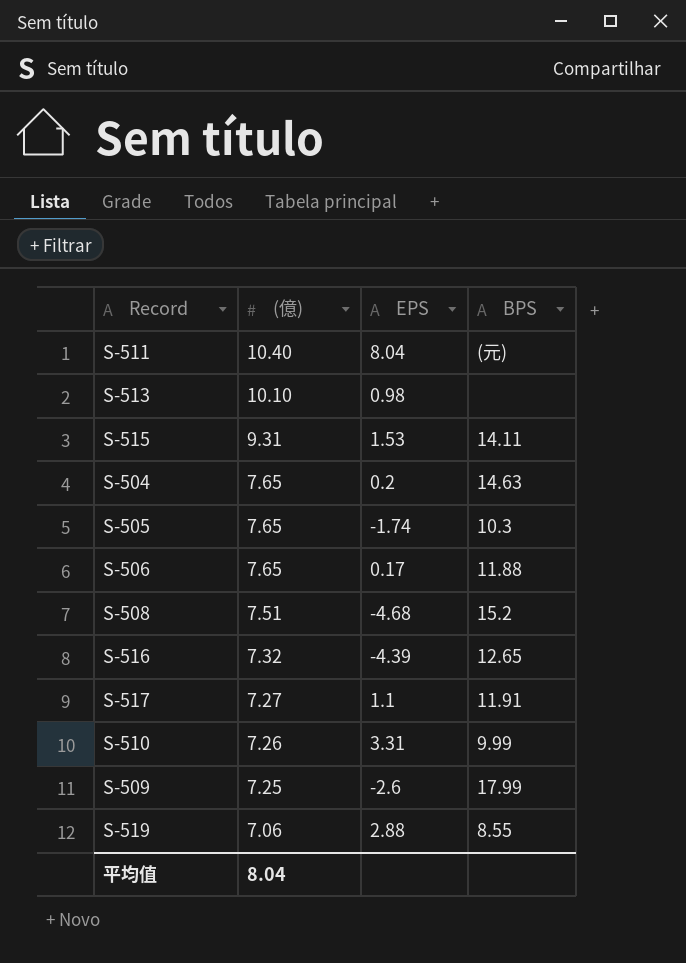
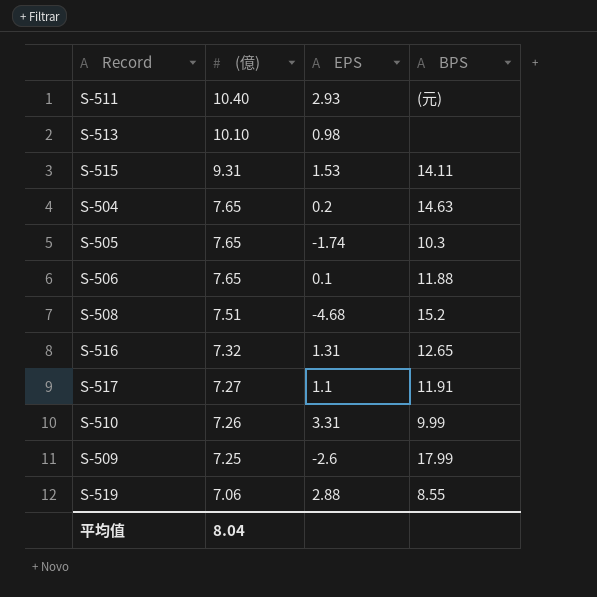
S-511 | EPS: 8.04 -> 2.93
S-506 | EPS: 0.17 -> 0.1
S-516 | EPS: -4.39 -> 1.31

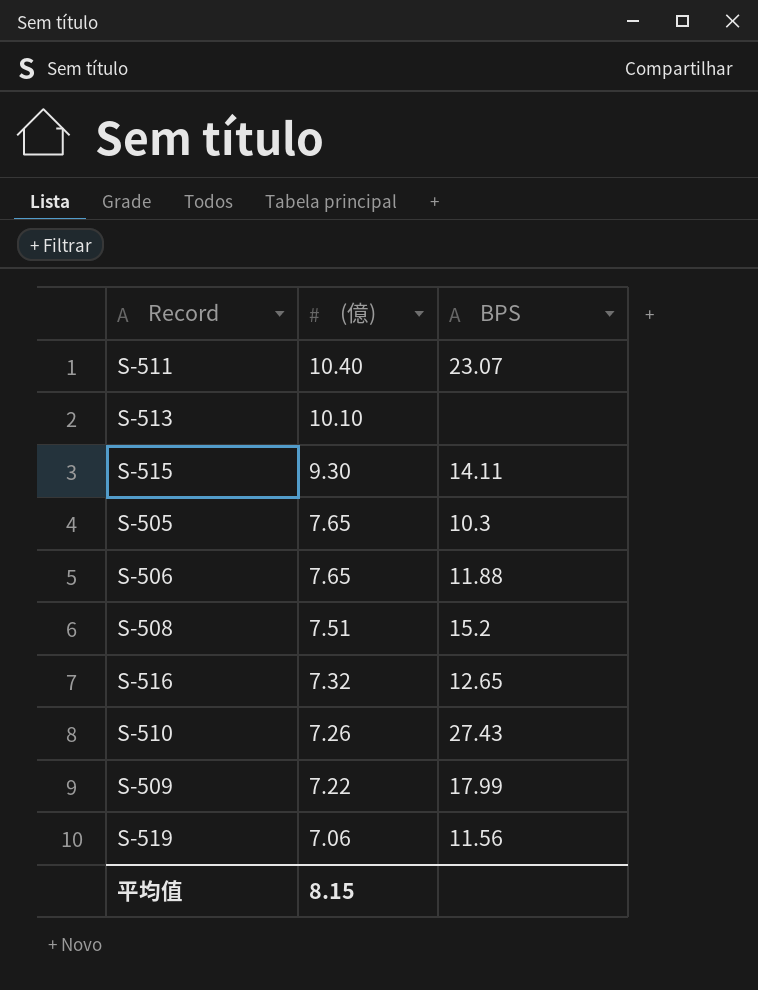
column EPS | position: 3 -> none
row S-504: 7.65 | 0.2 | 14.63 -> none
row S-517: 7.27 | 1.1 | 11.91 -> none
S-511 | BPS: (元) -> 23.07
S-515 | (億): 9.31 -> 9.30
S-510 | BPS: 9.99 -> 27.43
S-509 | (億): 7.25 -> 7.22
S-519 | BPS: 8.55 -> 11.56
平均值 | (億): 8.04 -> 8.15

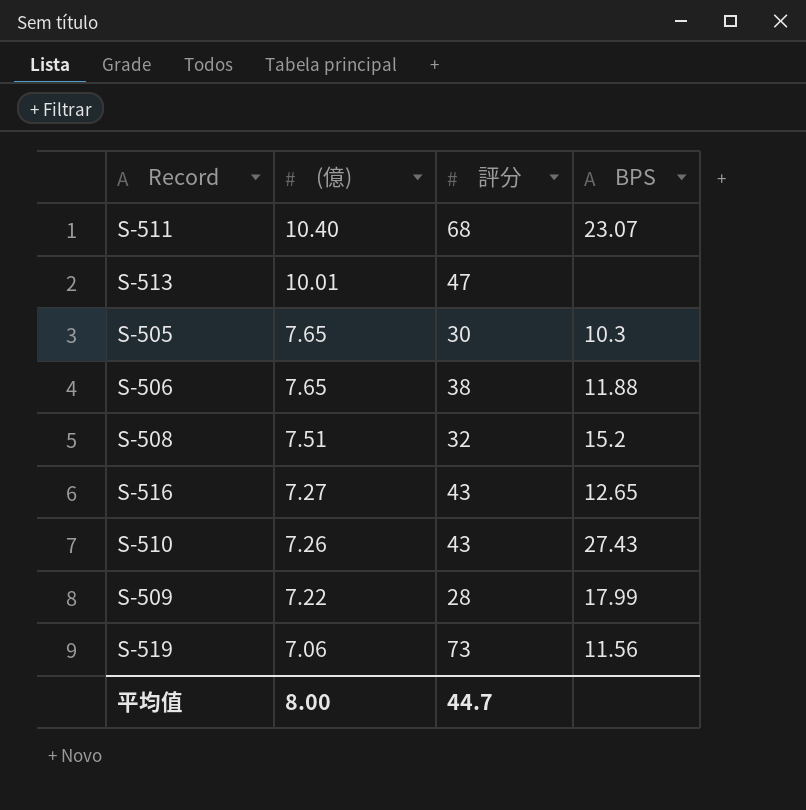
column 評分 | position: none -> 3
row S-515: 9.30 | 14.11 -> none
S-513 | (億): 10.10 -> 10.01
S-516 | (億): 7.32 -> 7.27
平均值 | (億): 8.15 -> 8.00

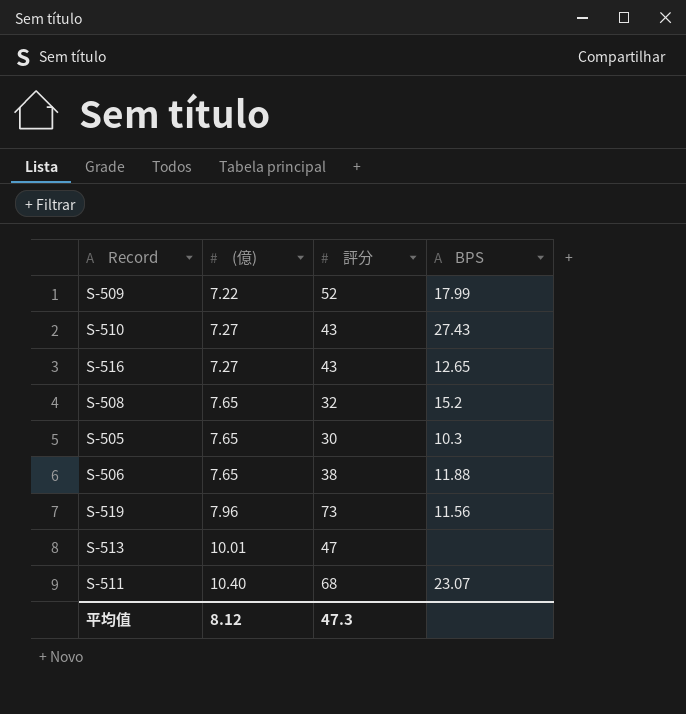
row order: (億) descending -> (億) ascending
S-509 | 評分: 28 -> 52
S-510 | (億): 7.26 -> 7.27
S-508 | (億): 7.51 -> 7.65
S-519 | (億): 7.06 -> 7.96
平均值 | (億): 8.00 -> 8.12
平均值 | 評分: 44.7 -> 47.3

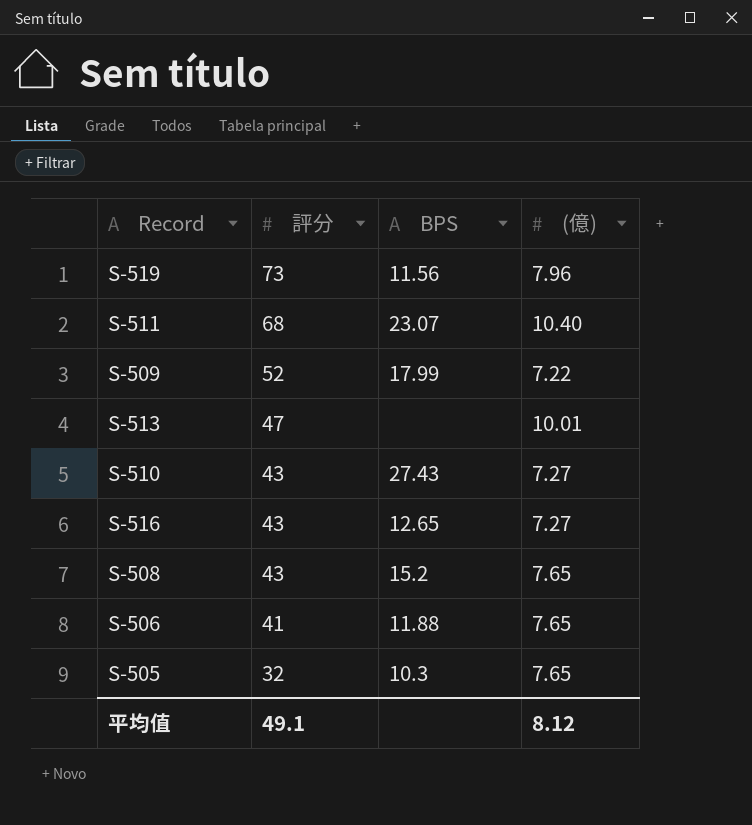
row order: (億) ascending -> 評分 descending
column (億) | position: 2 -> 4
S-508 | 評分: 32 -> 43
S-506 | 評分: 38 -> 41
S-505 | 評分: 30 -> 32
平均值 | 評分: 47.3 -> 49.1

